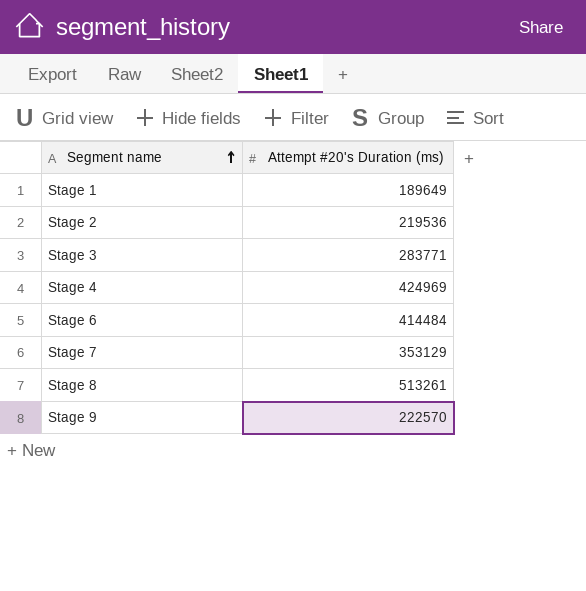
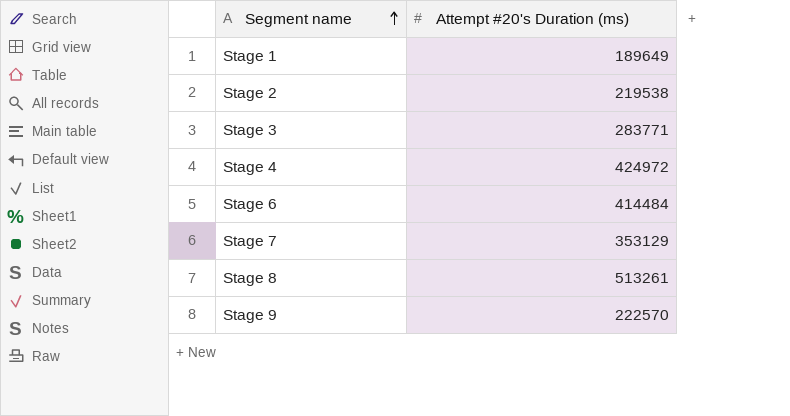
Stage 2 | Attempt #20's Duration (ms): 219536 -> 219538
Stage 4 | Attempt #20's Duration (ms): 424969 -> 424972

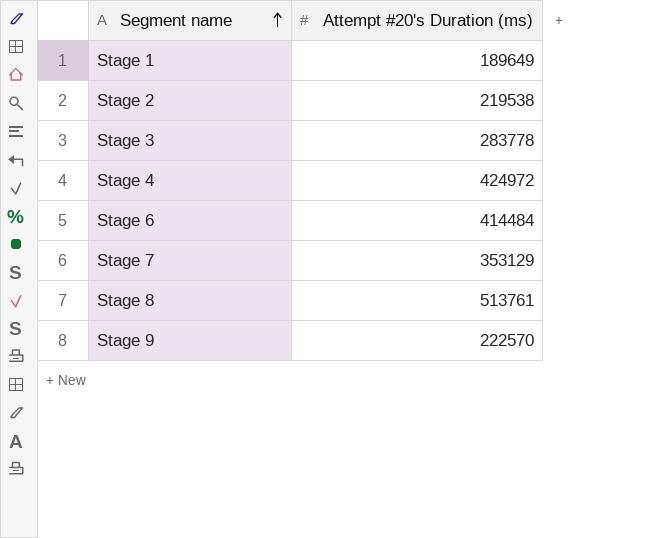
Stage 3 | Attempt #20's Duration (ms): 283771 -> 283778
Stage 8 | Attempt #20's Duration (ms): 513261 -> 513761

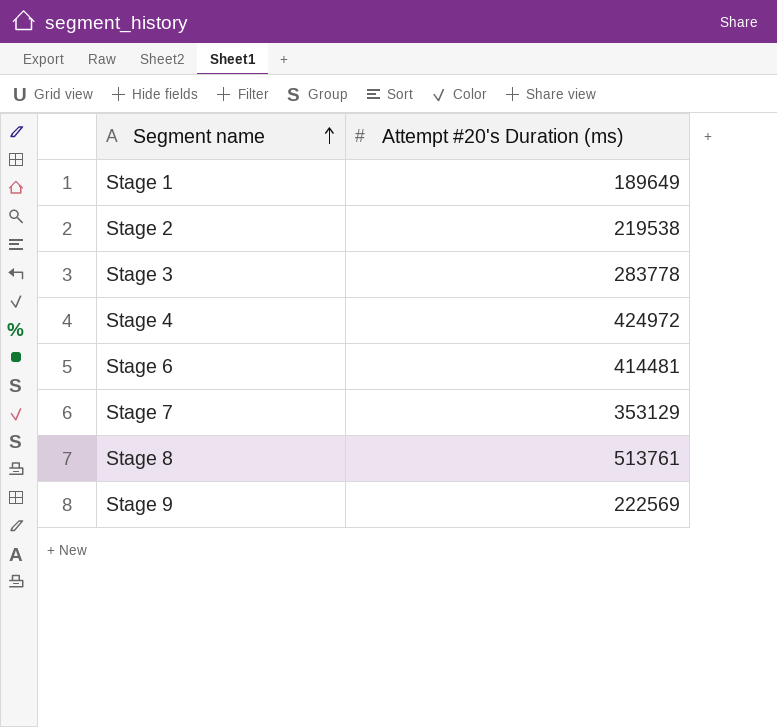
Stage 6 | Attempt #20's Duration (ms): 414484 -> 414481
Stage 9 | Attempt #20's Duration (ms): 222570 -> 222569

